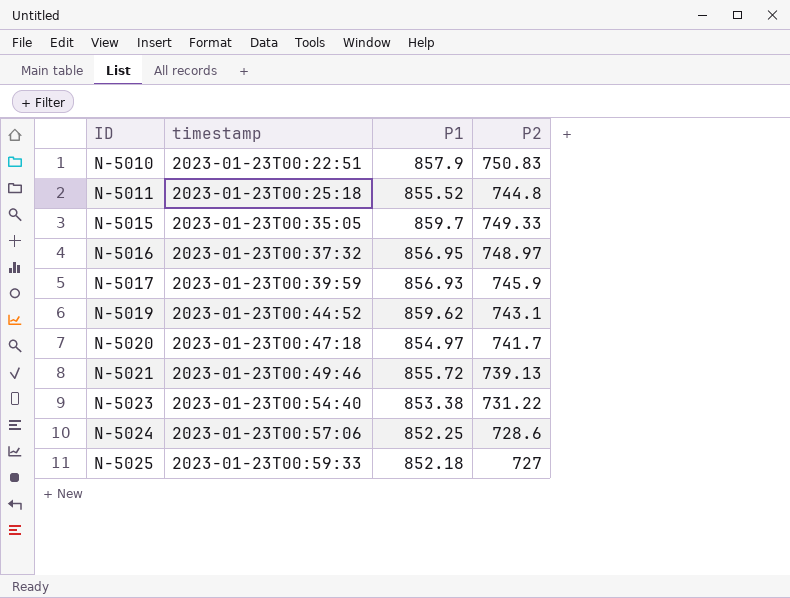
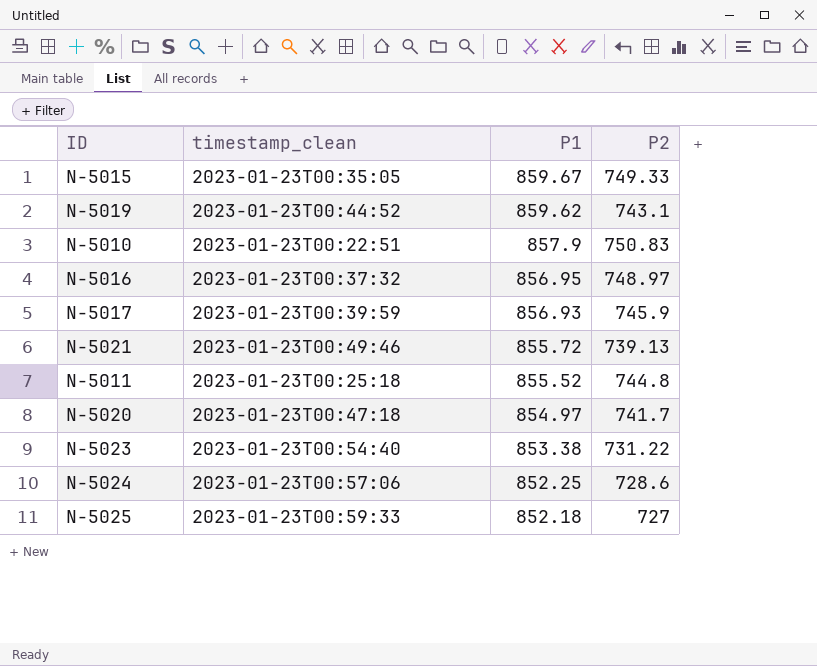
row order: ID ascending -> P1 descending
column name: timestamp -> timestamp_clean
N-5015 | P1: 859.7 -> 859.67

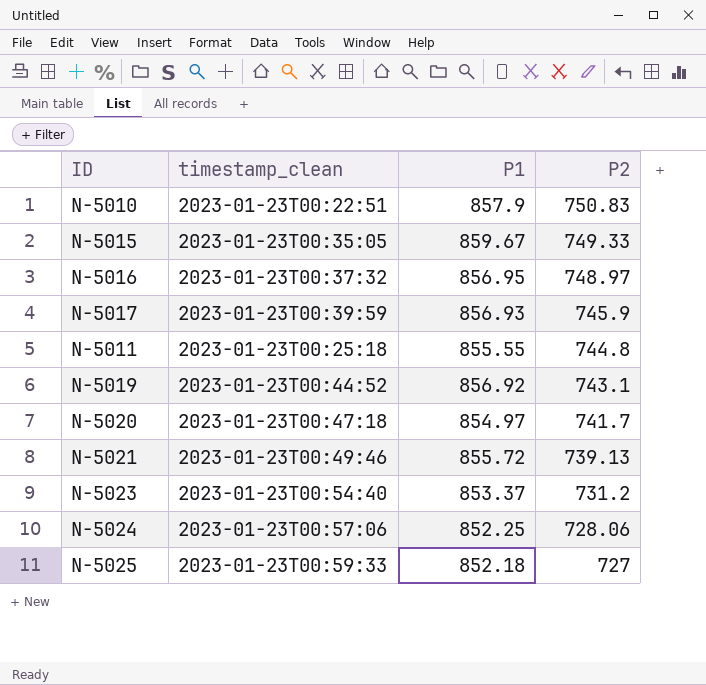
row order: P1 descending -> P2 descending
N-5011 | P1: 855.52 -> 855.55
N-5019 | P1: 859.62 -> 856.92
N-5023 | P1: 853.38 -> 853.37
N-5023 | P2: 731.22 -> 731.2
N-5024 | P2: 728.6 -> 728.06

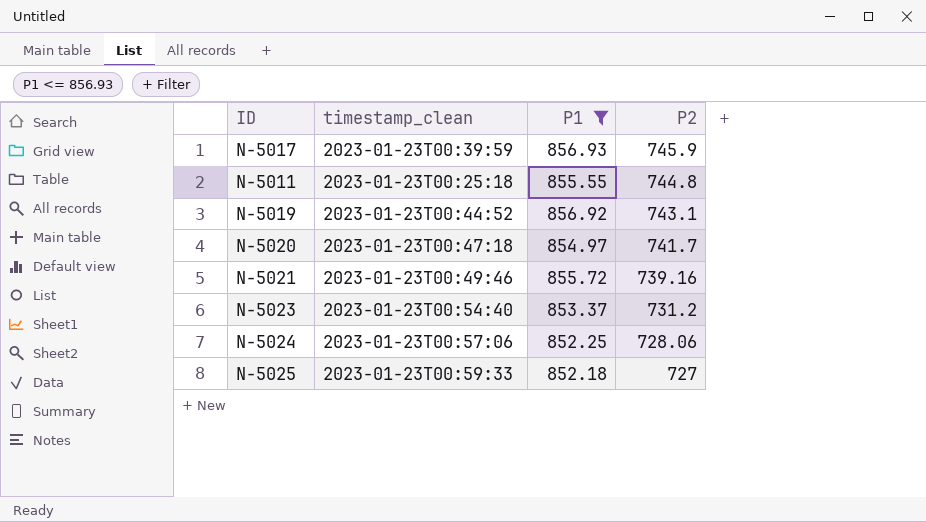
filter: none -> P1 <= 856.93
N-5021 | P2: 739.13 -> 739.16

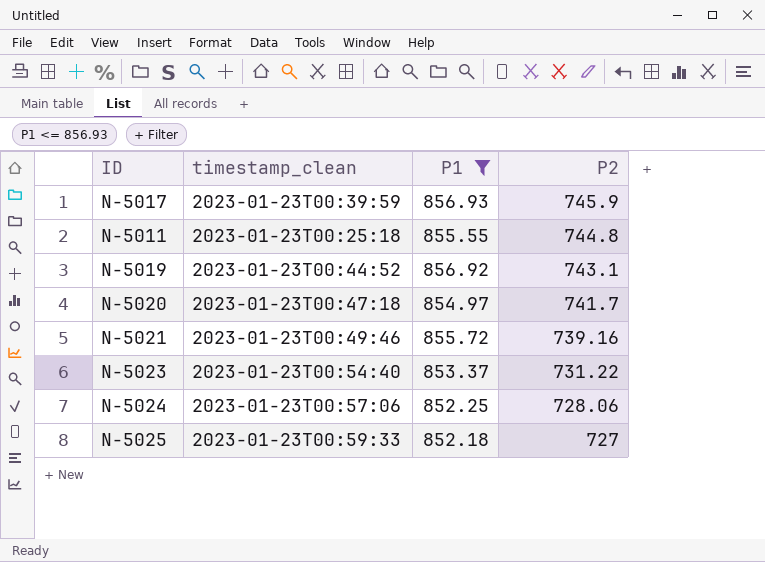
N-5023 | P2: 731.2 -> 731.22

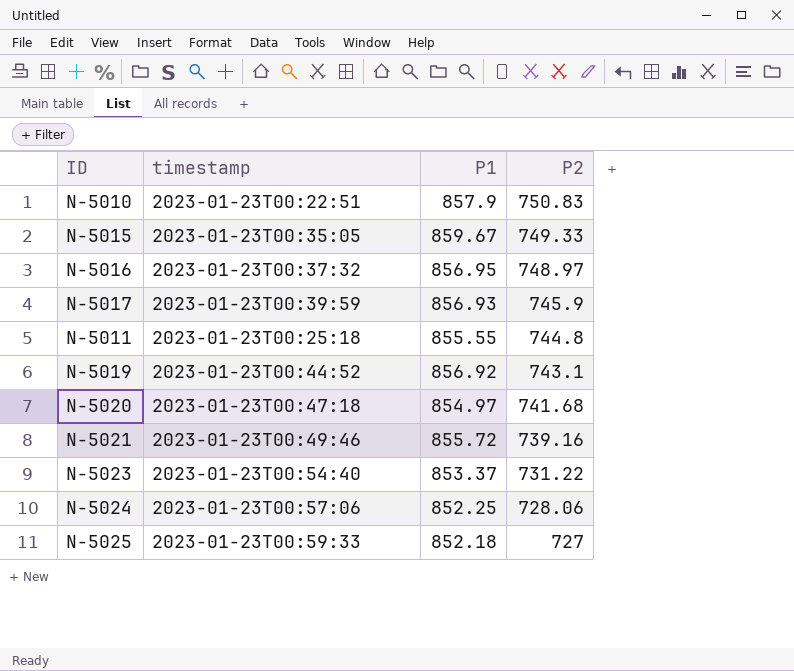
filter: P1 <= 856.93 -> none
column name: timestamp_clean -> timestamp
N-5020 | P2: 741.7 -> 741.68

